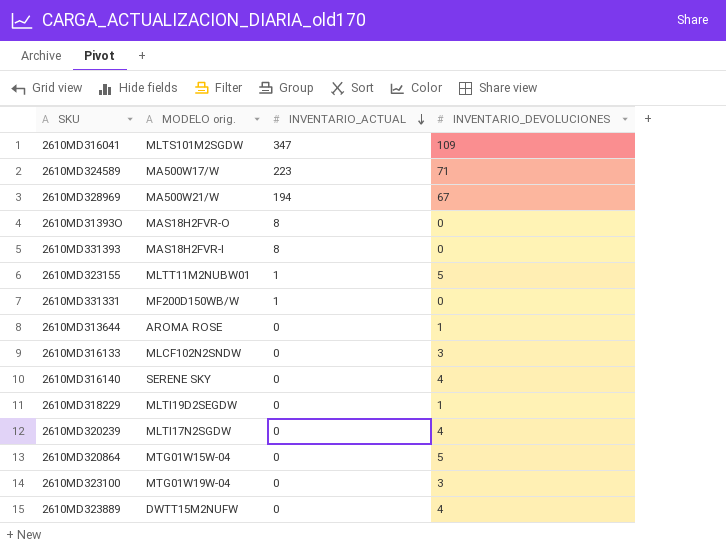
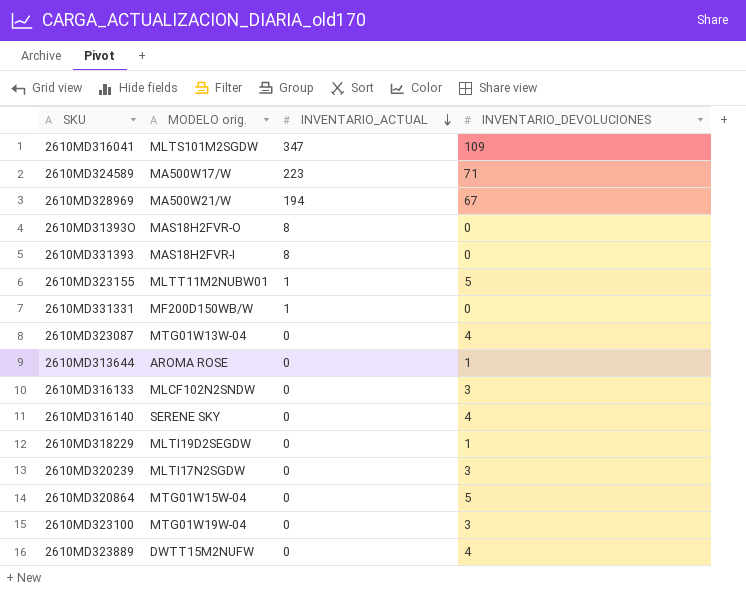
row 2610MD323087: none -> MTG01W13W-04 | 0 | 4
2610MD320239 | INVENTARIO_DEVOLUCIONES: 4 -> 3

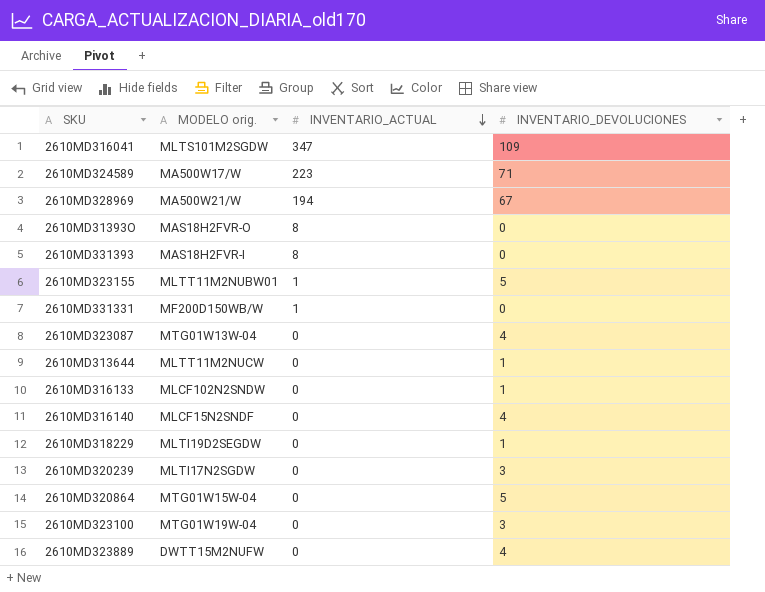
2610MD313644 | MODELO orig.: AROMA ROSE -> MLTT11M2NUCW
2610MD316133 | INVENTARIO_DEVOLUCIONES: 3 -> 1
2610MD316140 | MODELO orig.: SERENE SKY -> MLCF15N2SNDF

